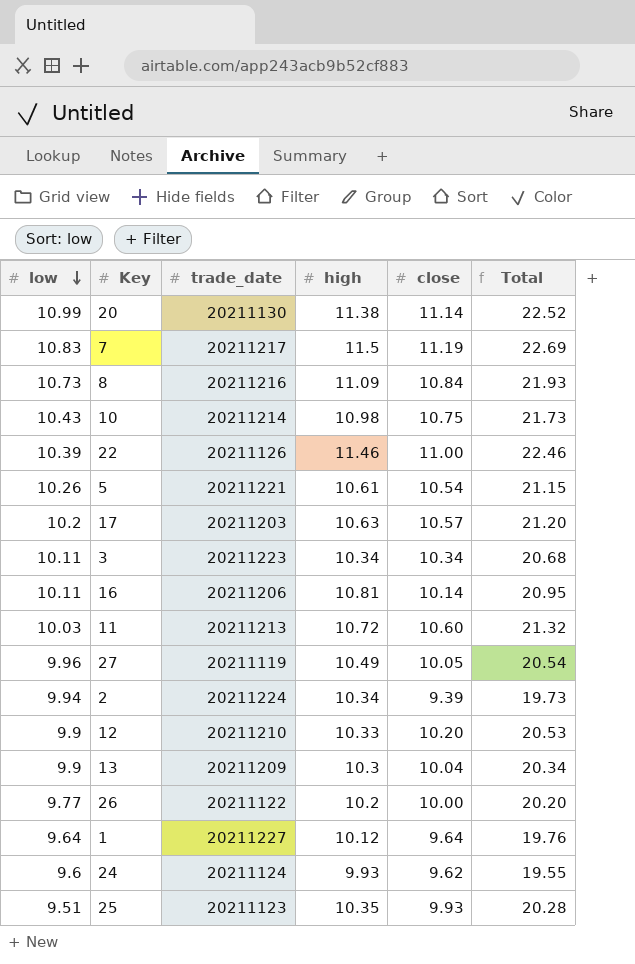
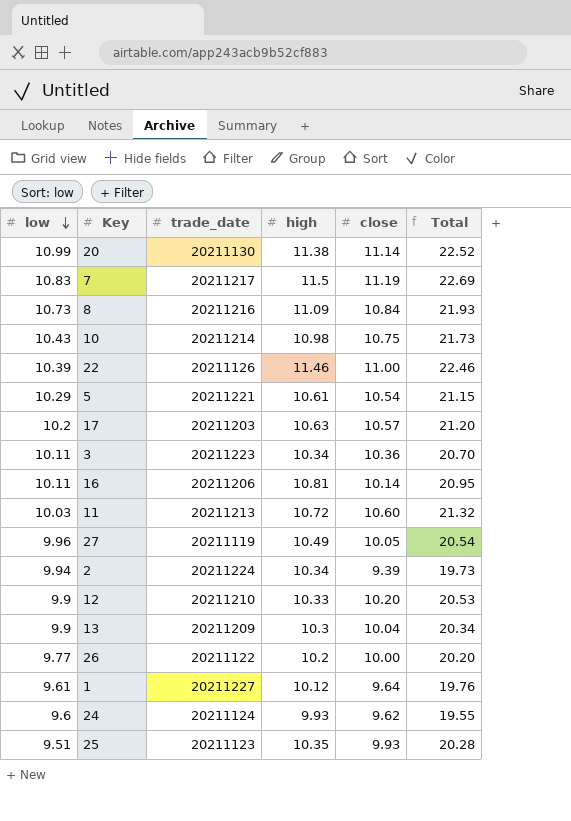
5 | low: 10.26 -> 10.29
3 | close: 10.34 -> 10.36
3 | Total: 20.68 -> 20.70
1 | low: 9.64 -> 9.61

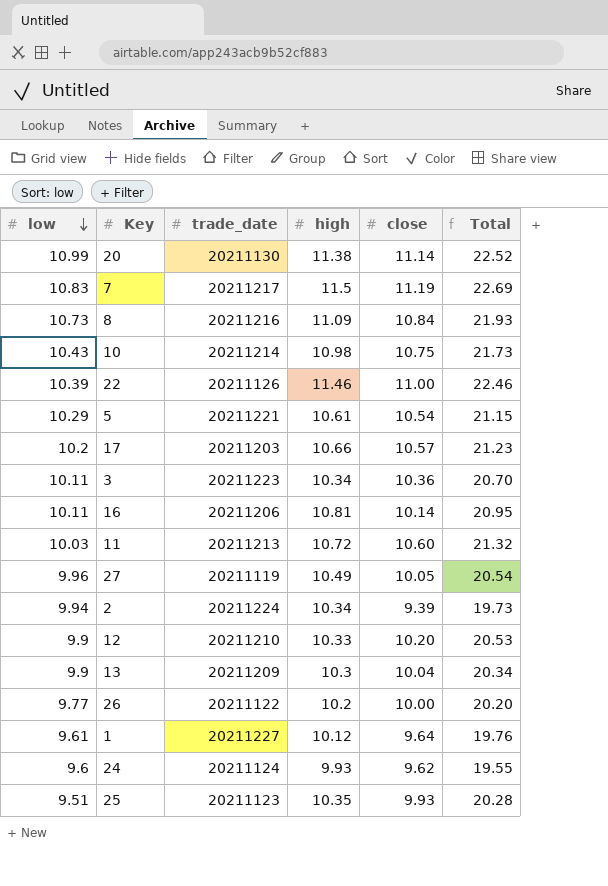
17 | high: 10.63 -> 10.66
17 | Total: 21.20 -> 21.23

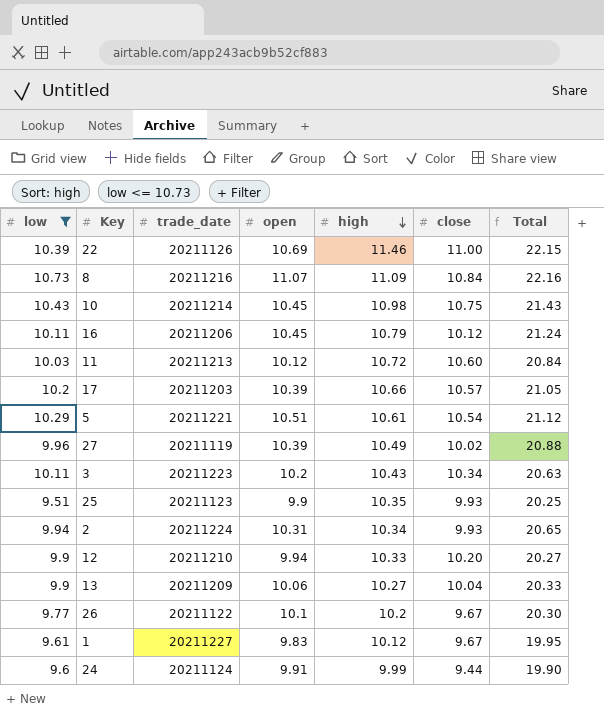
filter: none -> low <= 10.73
row order: low descending -> high descending
column open | position: none -> 4
column Total | formula: [high] + [close] -> [open] + [high]
16 | high: 10.81 -> 10.79
16 | close: 10.14 -> 10.12
27 | close: 10.05 -> 10.02
3 | high: 10.34 -> 10.43
3 | close: 10.36 -> 10.34
2 | close: 9.39 -> 9.93
13 | high: 10.3 -> 10.27
26 | close: 10.00 -> 9.67
1 | close: 9.64 -> 9.67
24 | high: 9.93 -> 9.99
24 | close: 9.62 -> 9.44

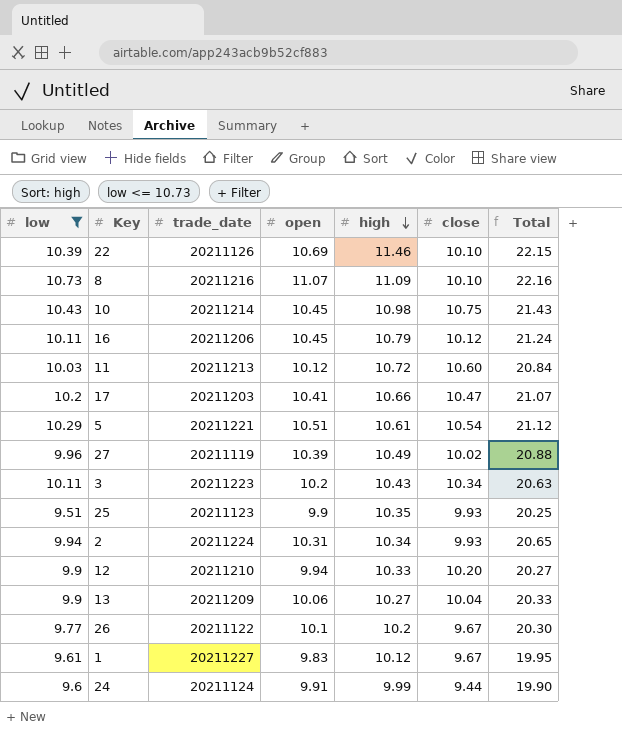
22 | close: 11.00 -> 10.10
8 | close: 10.84 -> 10.10
17 | open: 10.39 -> 10.41
17 | close: 10.57 -> 10.47
17 | Total: 21.05 -> 21.07

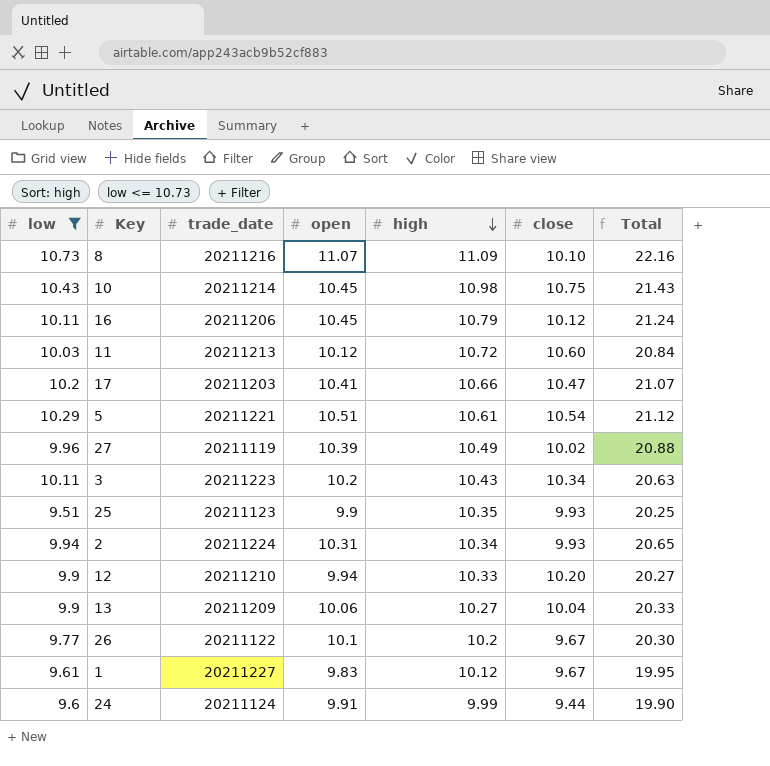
row 22: 10.39 | 20211126 | 10.69 | 11.46 | 10.10 | 22.15 -> none

